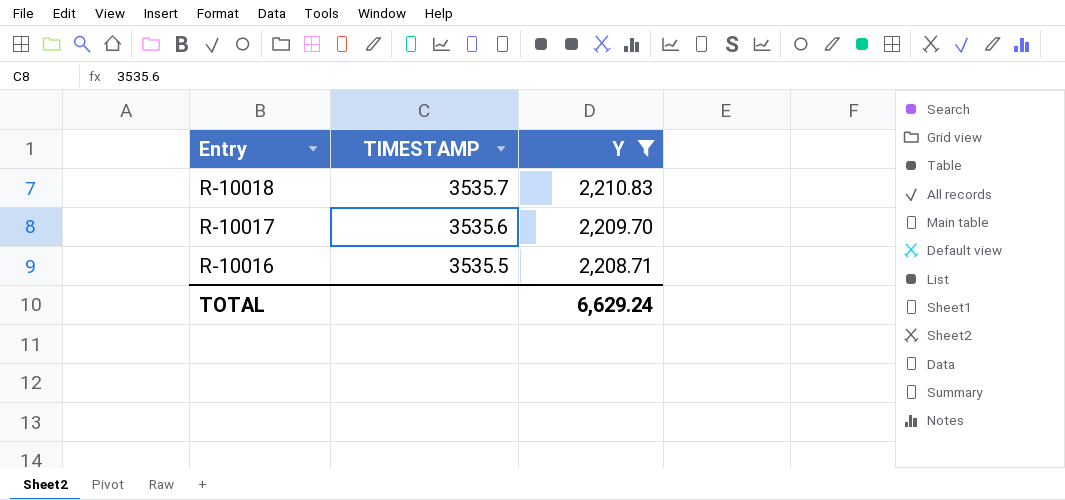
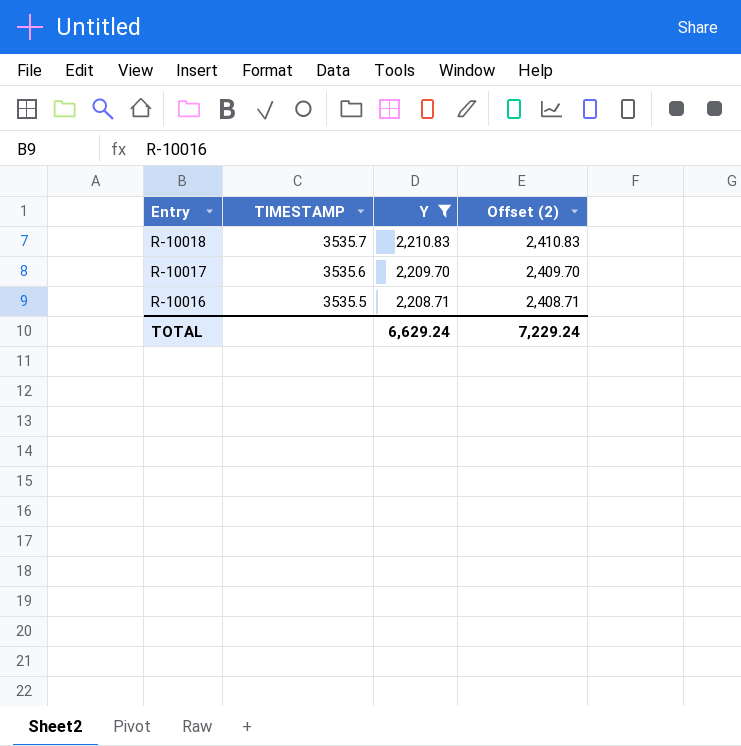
column Offset (2) | formula: none -> [Y] + 200

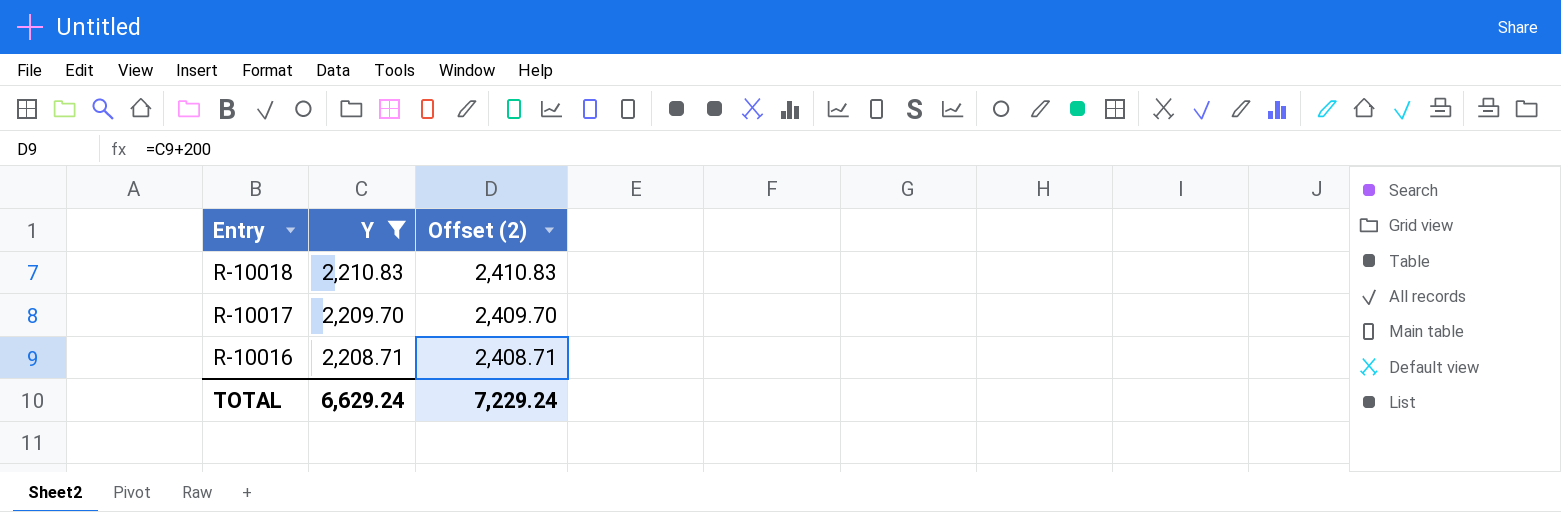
column TIMESTAMP | position: 2 -> none

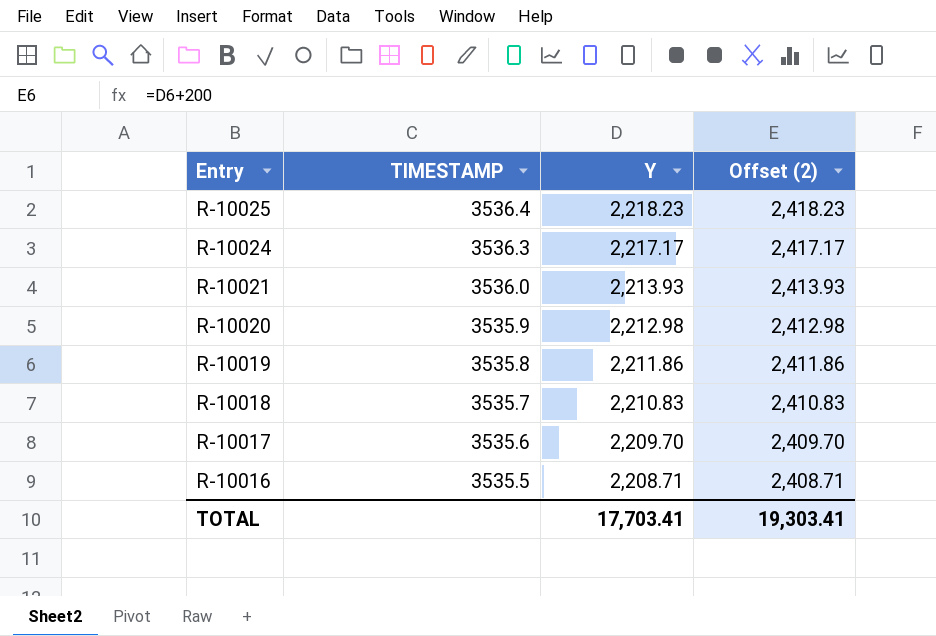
filter: Y <= 2,210.83 -> none
column TIMESTAMP | position: none -> 2
TOTAL | Y: 6,629.24 -> 17,703.41
TOTAL | Offset (2): 7,229.24 -> 19,303.41

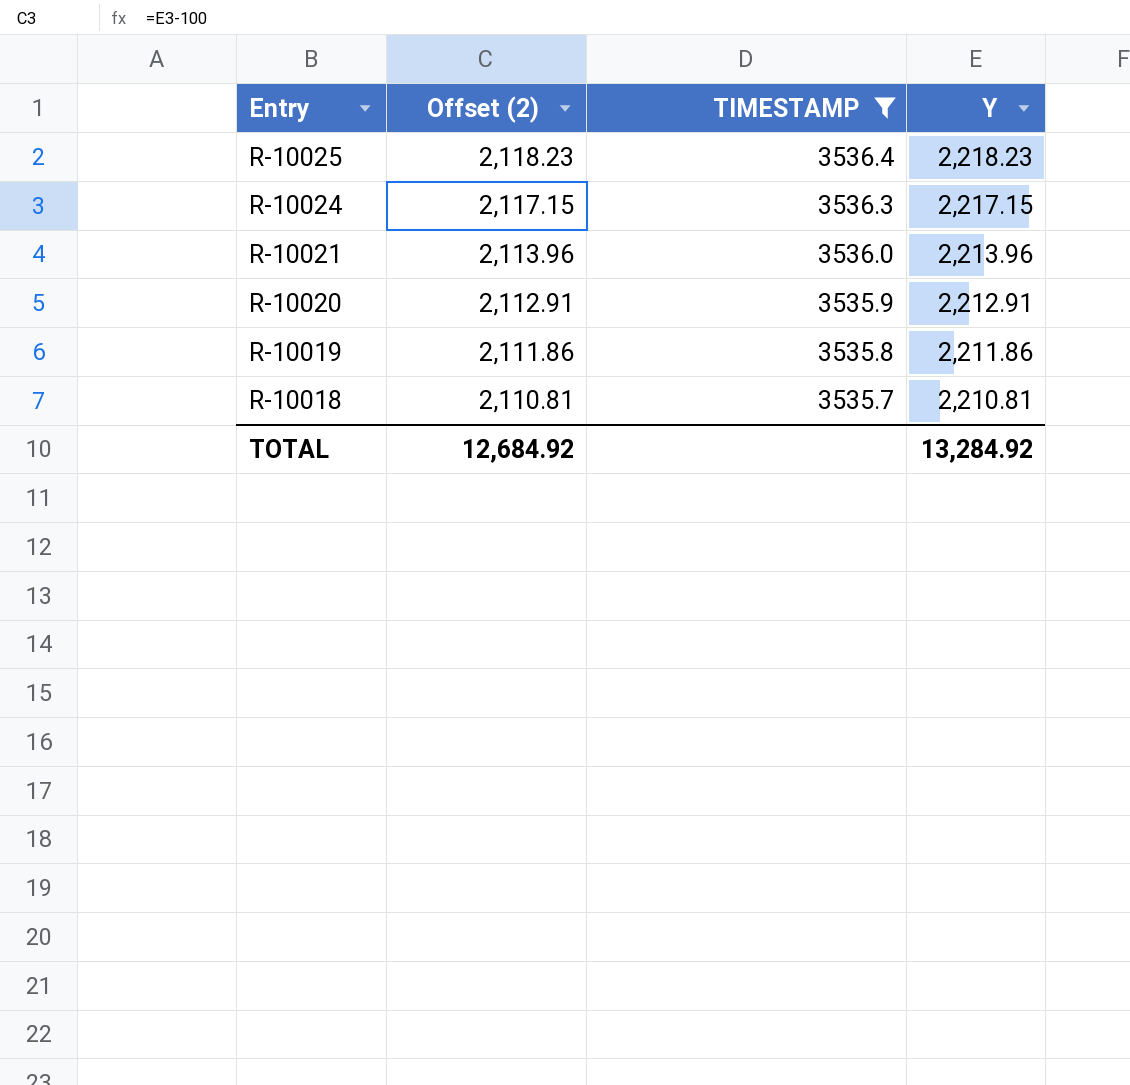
filter: none -> TIMESTAMP >= 3535.7
column Offset (2) | formula: [Y] + 200 -> [Y] - 100
column Offset (2) | position: 4 -> 2
R-10024 | Y: 2,217.17 -> 2,217.15
R-10021 | Y: 2,213.93 -> 2,213.96
R-10020 | Y: 2,212.98 -> 2,212.91
R-10018 | Y: 2,210.83 -> 2,210.81
TOTAL | Offset (2): 19,303.41 -> 12,684.92
TOTAL | Y: 17,703.41 -> 13,284.92

